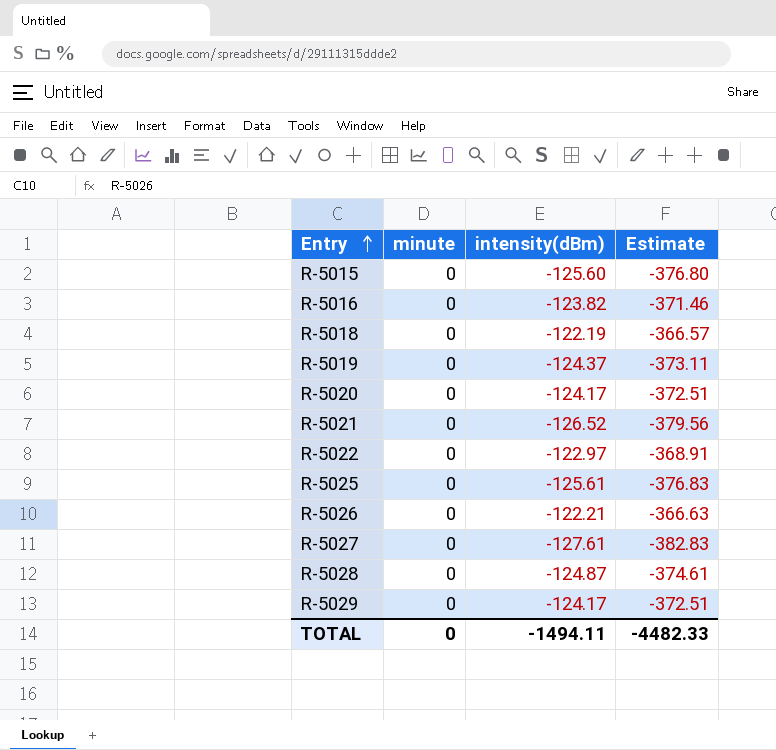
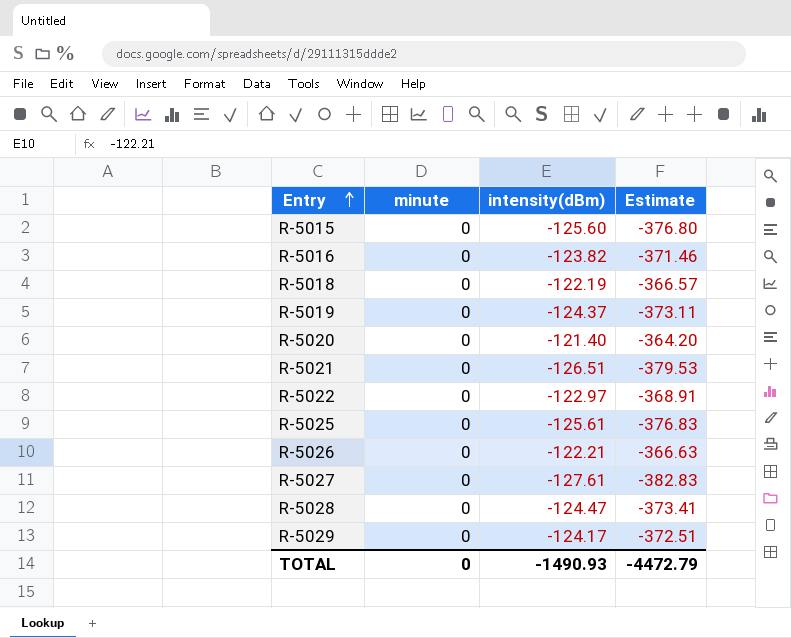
R-5020 | intensity(dBm): -124.17 -> -121.40
R-5020 | Estimate: -372.51 -> -364.20
R-5021 | intensity(dBm): -126.52 -> -126.51
R-5021 | Estimate: -379.56 -> -379.53
R-5028 | intensity(dBm): -124.87 -> -124.47
R-5028 | Estimate: -374.61 -> -373.41
TOTAL | intensity(dBm): -1494.11 -> -1490.93
TOTAL | Estimate: -4482.33 -> -4472.79

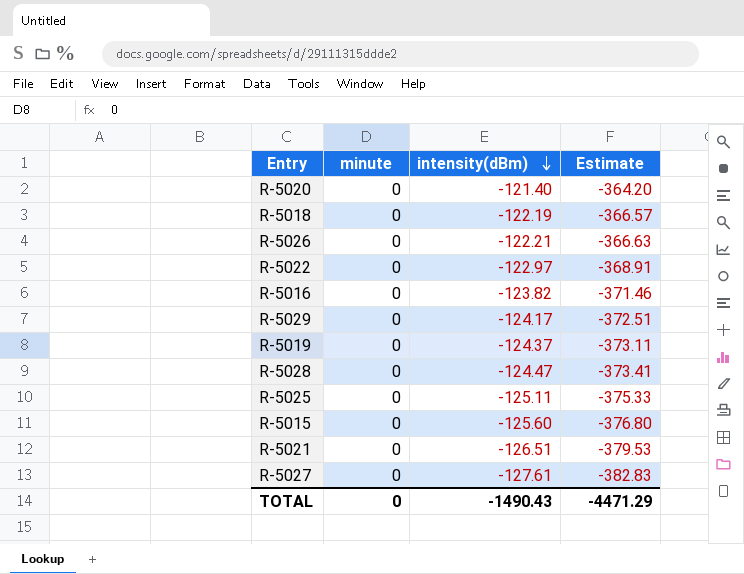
row order: Entry ascending -> intensity(dBm) descending
R-5025 | intensity(dBm): -125.61 -> -125.11
R-5025 | Estimate: -376.83 -> -375.33
TOTAL | intensity(dBm): -1490.93 -> -1490.43
TOTAL | Estimate: -4472.79 -> -4471.29

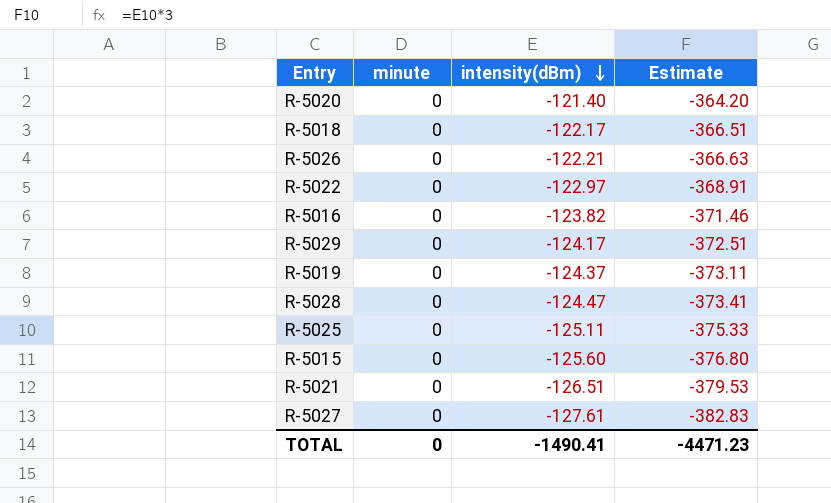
R-5018 | intensity(dBm): -122.19 -> -122.17
R-5018 | Estimate: -366.57 -> -366.51
TOTAL | intensity(dBm): -1490.43 -> -1490.41
TOTAL | Estimate: -4471.29 -> -4471.23

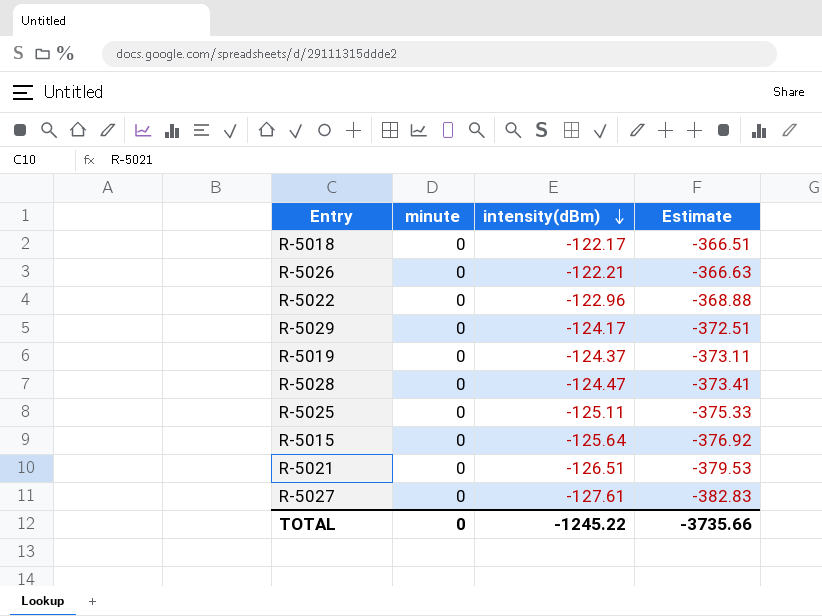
row R-5020: 0 | -121.40 | -364.20 -> none
row R-5016: 0 | -123.82 | -371.46 -> none
R-5022 | intensity(dBm): -122.97 -> -122.96
R-5022 | Estimate: -368.91 -> -368.88
R-5015 | intensity(dBm): -125.60 -> -125.64
R-5015 | Estimate: -376.80 -> -376.92
TOTAL | intensity(dBm): -1490.41 -> -1245.22
TOTAL | Estimate: -4471.23 -> -3735.66

